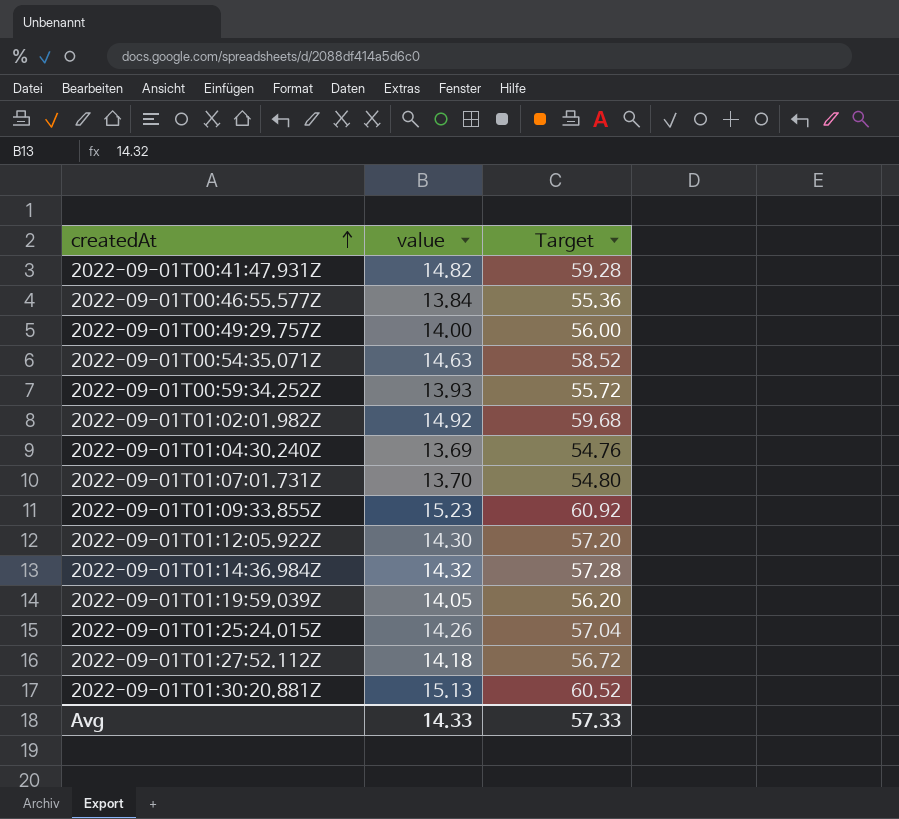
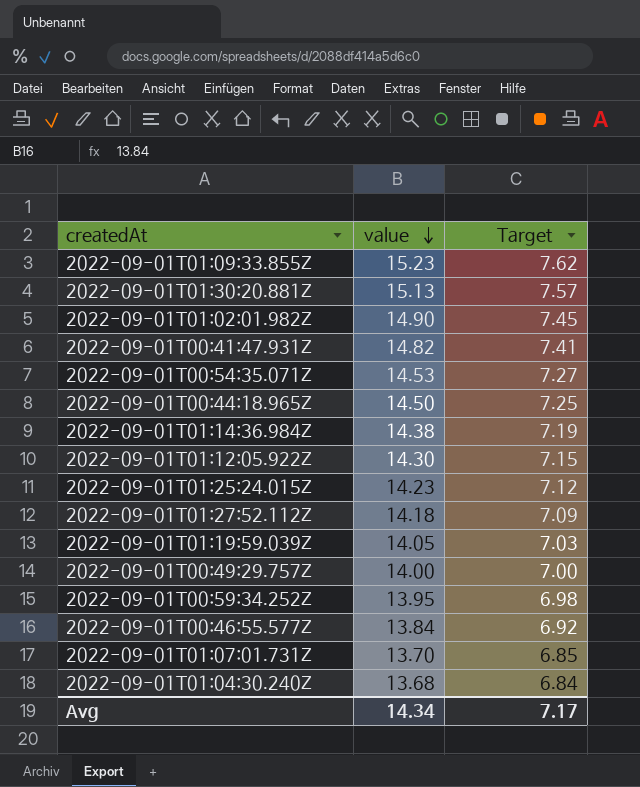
row order: createdAt ascending -> value descending
column Target | formula: [value] * 4 -> [value] * 0.5
2022-09-01T01:02:01.982Z | value: 14.92 -> 14.90
2022-09-01T00:54:35.071Z | value: 14.63 -> 14.53
row 2022-09-01T00:44:18.965Z: none -> 14.50 | 7.25
2022-09-01T01:14:36.984Z | value: 14.32 -> 14.38
2022-09-01T01:25:24.015Z | value: 14.26 -> 14.23
2022-09-01T00:59:34.252Z | value: 13.93 -> 13.95
2022-09-01T01:04:30.240Z | value: 13.69 -> 13.68
Avg | value: 14.33 -> 14.34
Avg | Target: 57.33 -> 7.17

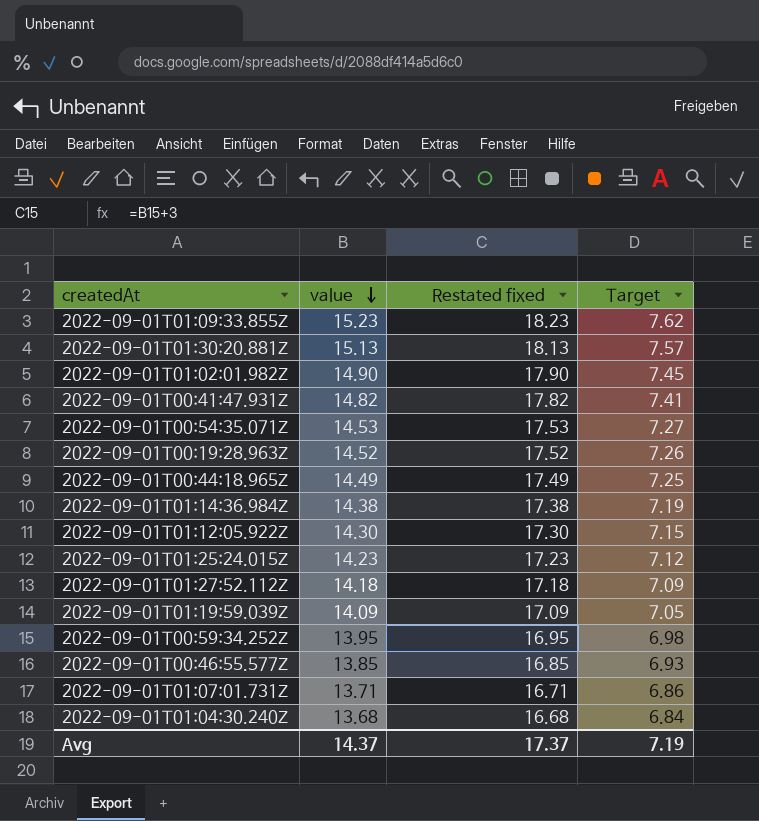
column Restated fixed | formula: none -> [value] + 3
row 2022-09-01T00:49:29.757Z: 14.00 | 7.00 -> none
row 2022-09-01T00:19:28.963Z: none -> 14.52 | 17.52 | 7.26
2022-09-01T00:44:18.965Z | value: 14.50 -> 14.49
2022-09-01T01:19:59.039Z | value: 14.05 -> 14.09
2022-09-01T01:19:59.039Z | Target: 7.03 -> 7.05
2022-09-01T00:46:55.577Z | value: 13.84 -> 13.85
2022-09-01T00:46:55.577Z | Target: 6.92 -> 6.93
2022-09-01T01:07:01.731Z | value: 13.70 -> 13.71
2022-09-01T01:07:01.731Z | Target: 6.85 -> 6.86
Avg | value: 14.34 -> 14.37
Avg | Target: 7.17 -> 7.19

